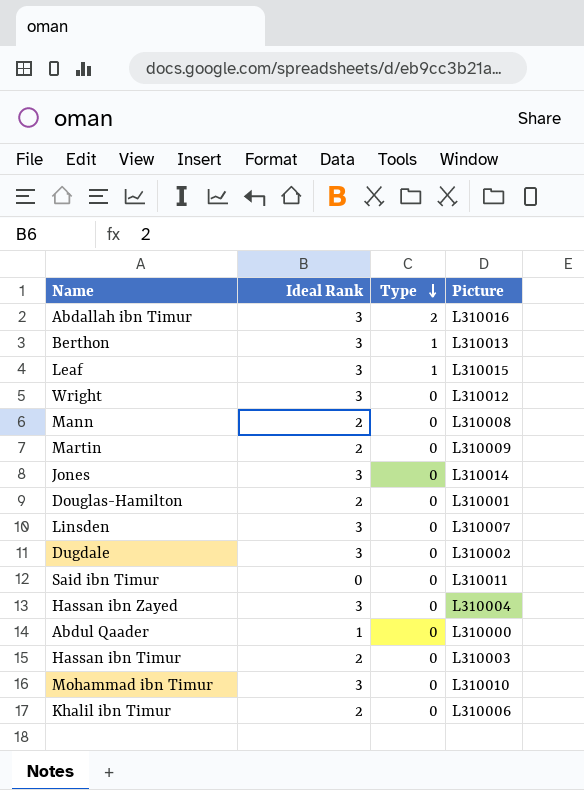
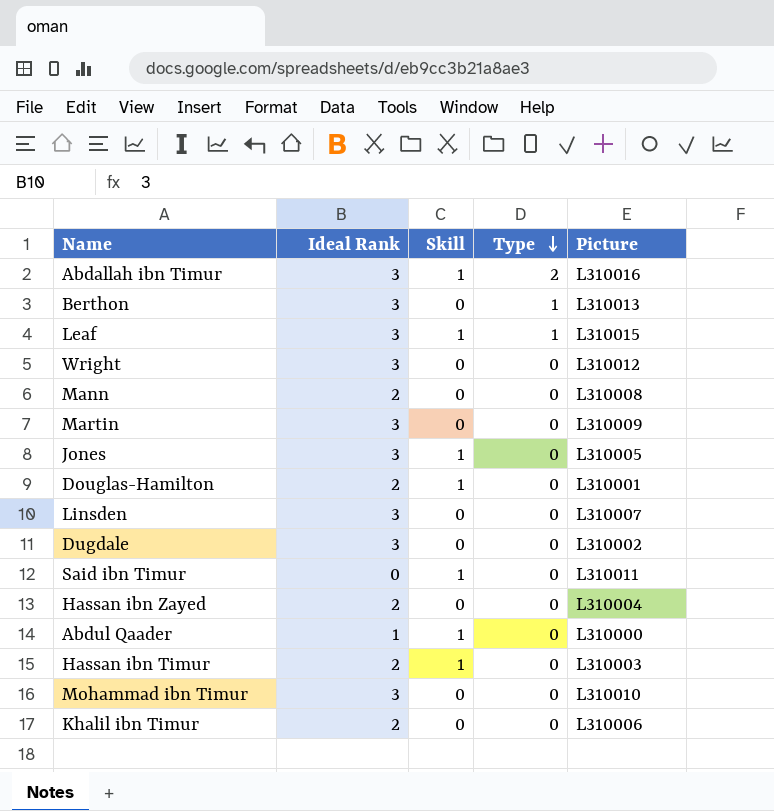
column Skill | position: none -> 3
Martin | Ideal Rank: 2 -> 3
Jones | Picture: L310014 -> L310005
Hassan ibn Zayed | Ideal Rank: 3 -> 2

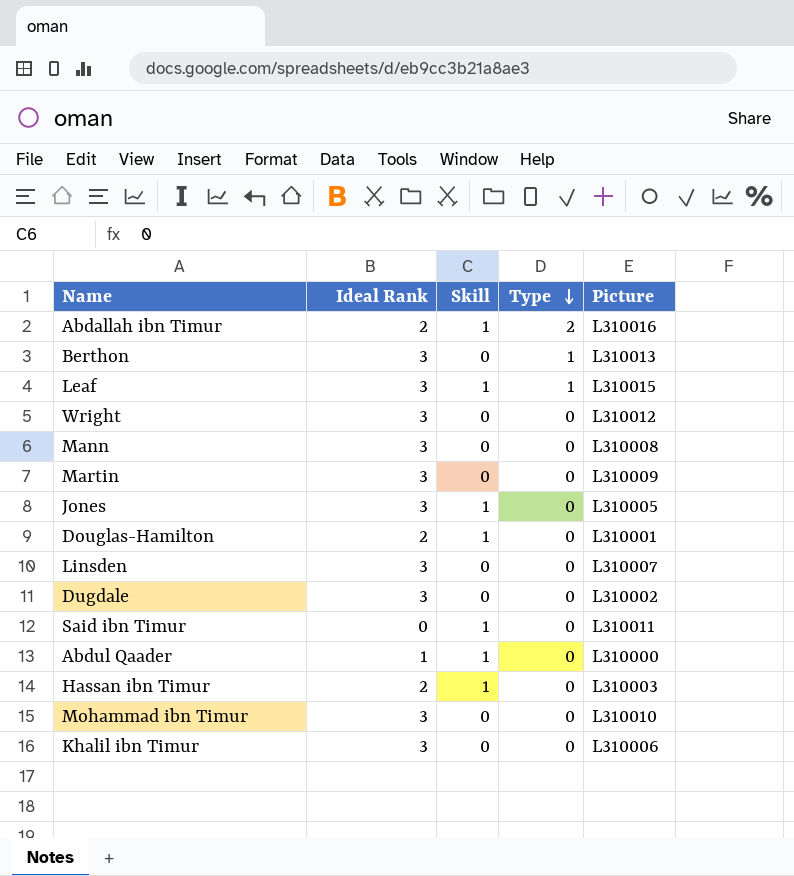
row Hassan ibn Zayed: 2 | 0 | 0 | L310004 -> none
Abdallah ibn Timur | Ideal Rank: 3 -> 2
Mann | Ideal Rank: 2 -> 3
Khalil ibn Timur | Ideal Rank: 2 -> 3

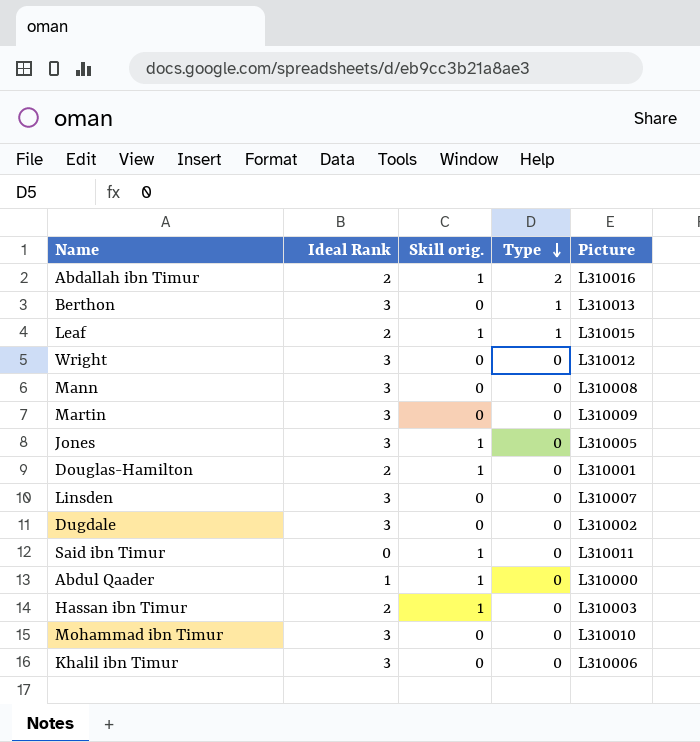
column name: Skill -> Skill orig.
Leaf | Ideal Rank: 3 -> 2

